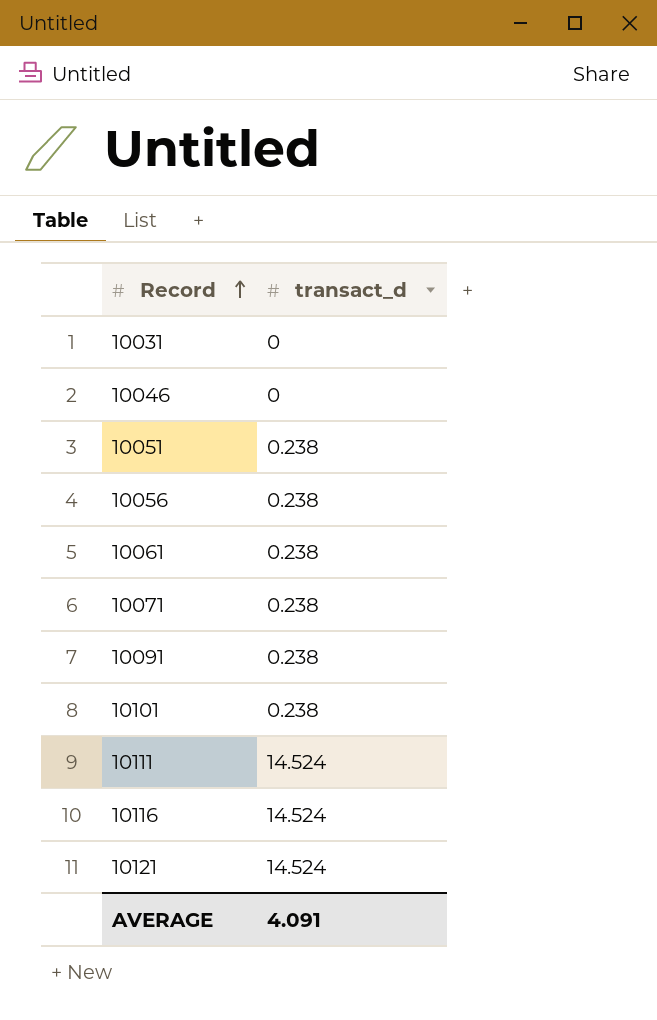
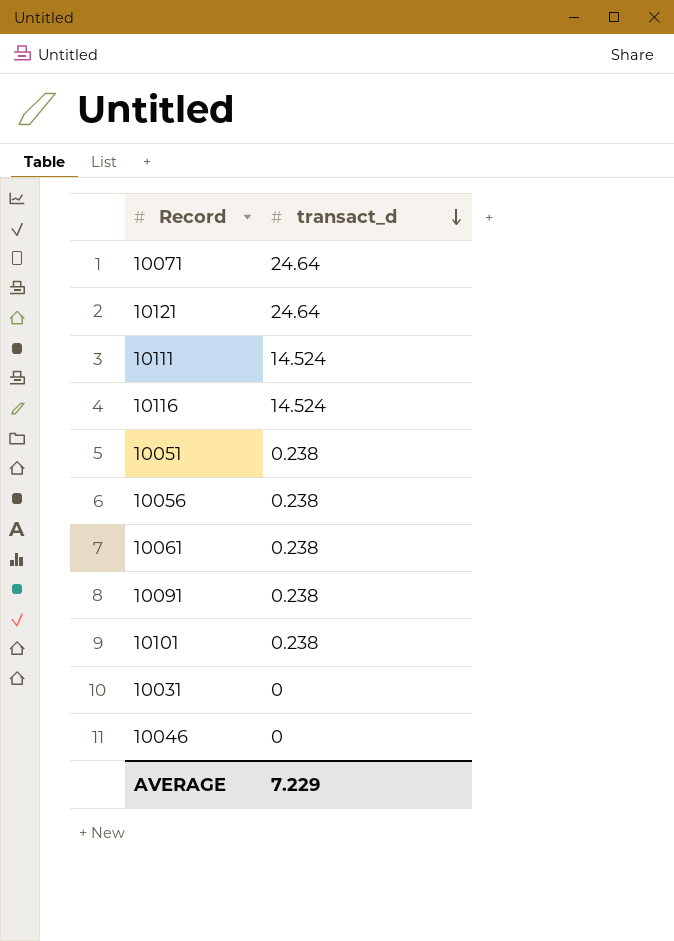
row order: Record ascending -> transact_d descending
10071 | transact_d: 0.238 -> 24.64
10121 | transact_d: 14.524 -> 24.64
AVERAGE | transact_d: 4.091 -> 7.229

